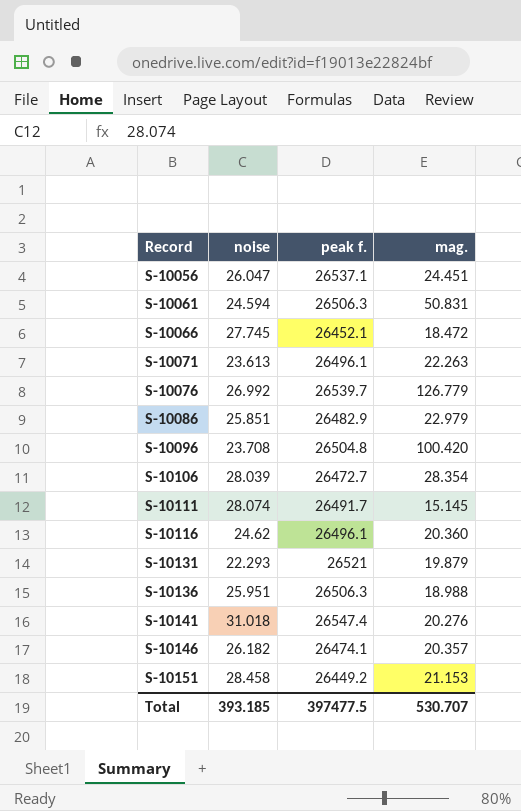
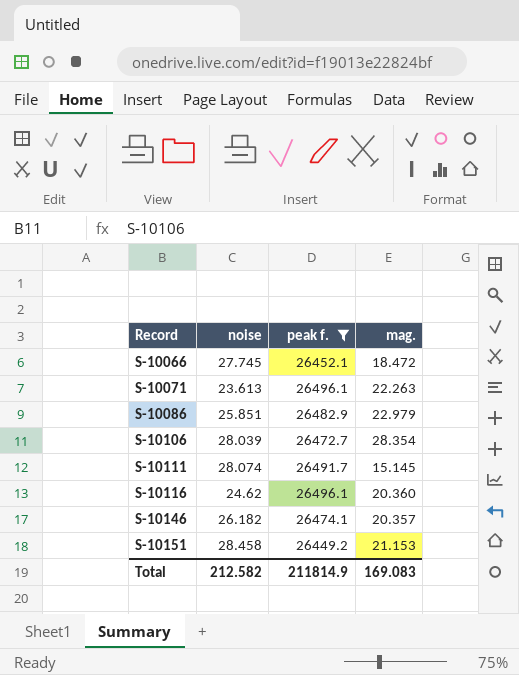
filter: none -> peak f. <= 26496.1
Total | noise: 393.185 -> 212.582
Total | peak f.: 397477.5 -> 211814.9
Total | mag.: 530.707 -> 169.083

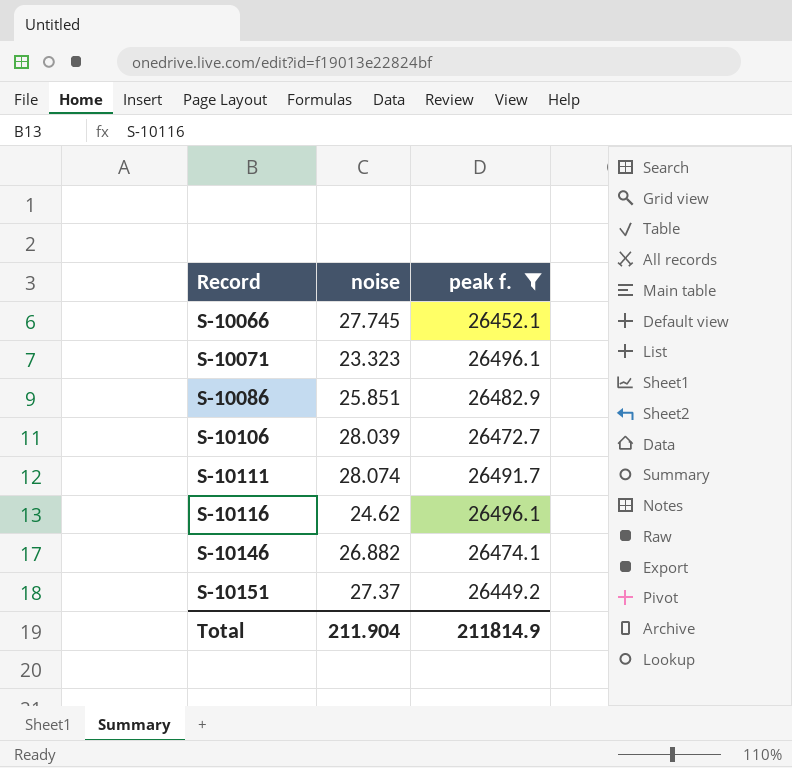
column mag. | position: 4 -> none
S-10071 | noise: 23.613 -> 23.323
S-10146 | noise: 26.182 -> 26.882
S-10151 | noise: 28.458 -> 27.37
Total | noise: 212.582 -> 211.904

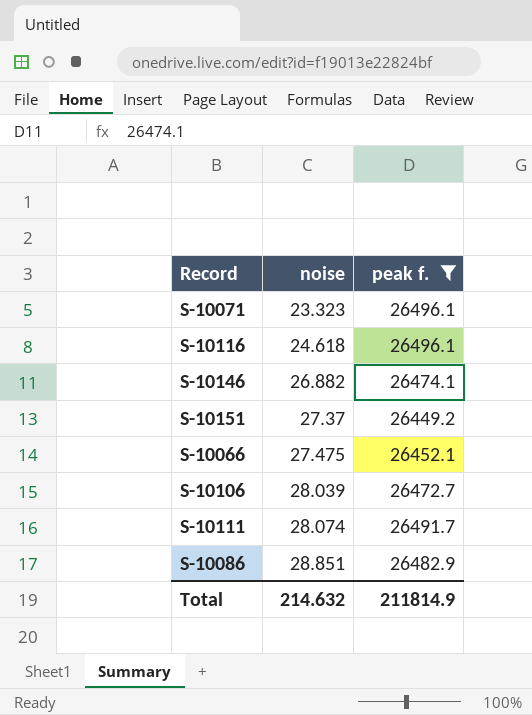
row order: Record ascending -> noise ascending
S-10116 | noise: 24.62 -> 24.618
S-10066 | noise: 27.745 -> 27.475
S-10086 | noise: 25.851 -> 28.851
Total | noise: 211.904 -> 214.632

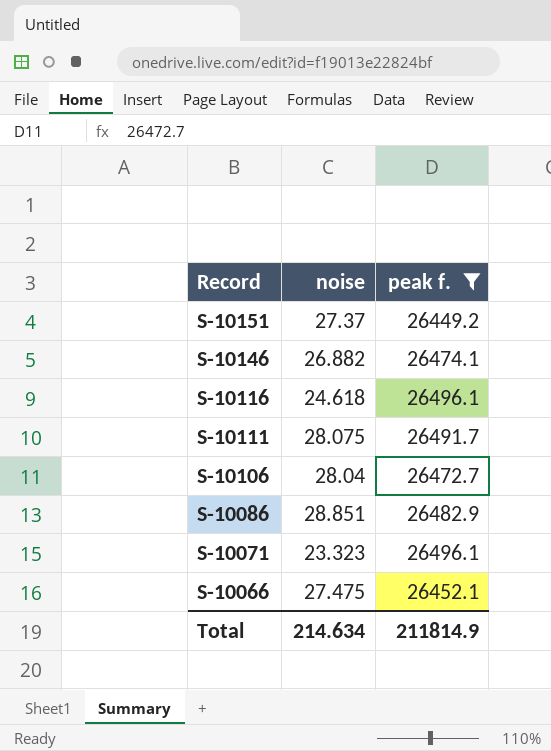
row order: noise ascending -> Record descending
S-10111 | noise: 28.074 -> 28.075
S-10106 | noise: 28.039 -> 28.04
Total | noise: 214.632 -> 214.634

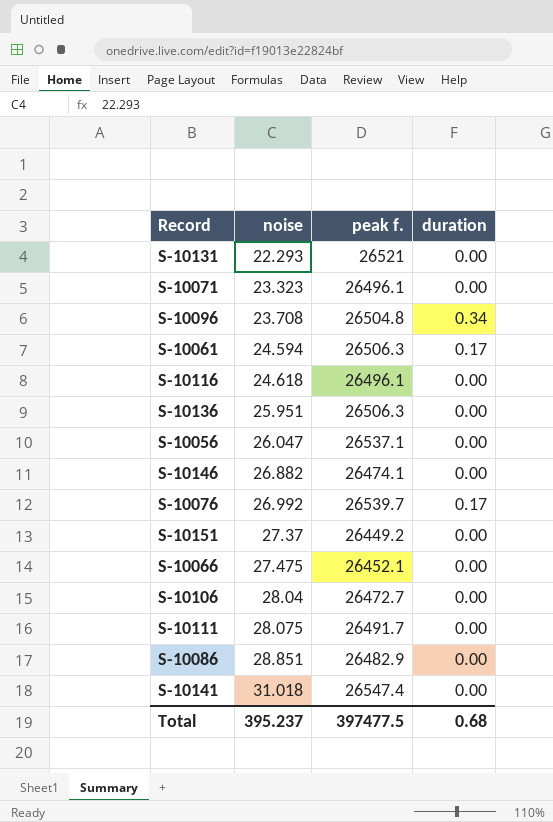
filter: peak f. <= 26496.1 -> none
row order: Record descending -> noise ascending
column duration | position: none -> 4
Total | noise: 214.634 -> 395.237
Total | peak f.: 211814.9 -> 397477.5

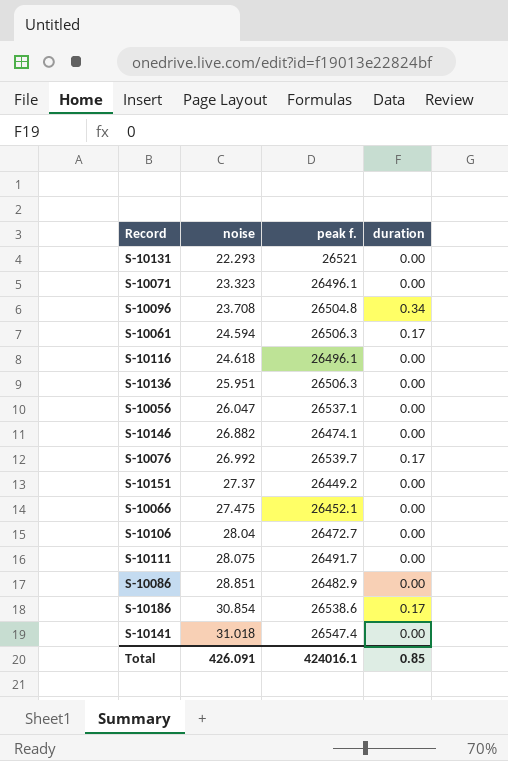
row S-10186: none -> 30.854 | 26538.6 | 0.17
Total | noise: 395.237 -> 426.091
Total | peak f.: 397477.5 -> 424016.1
Total | duration: 0.68 -> 0.85

